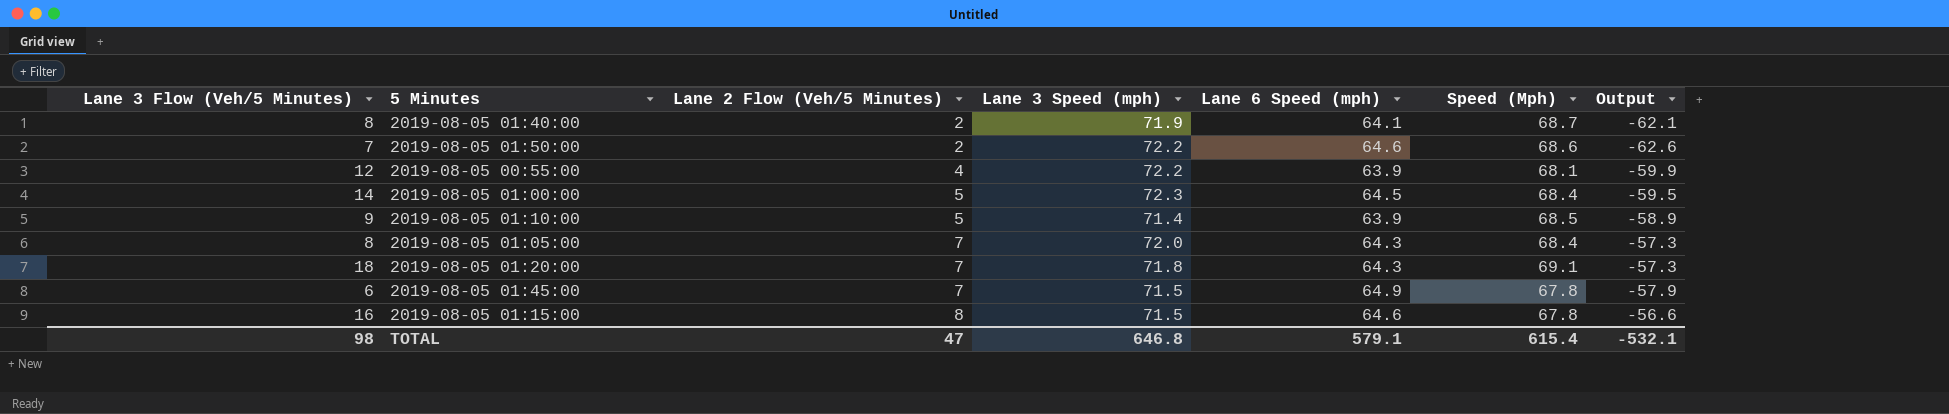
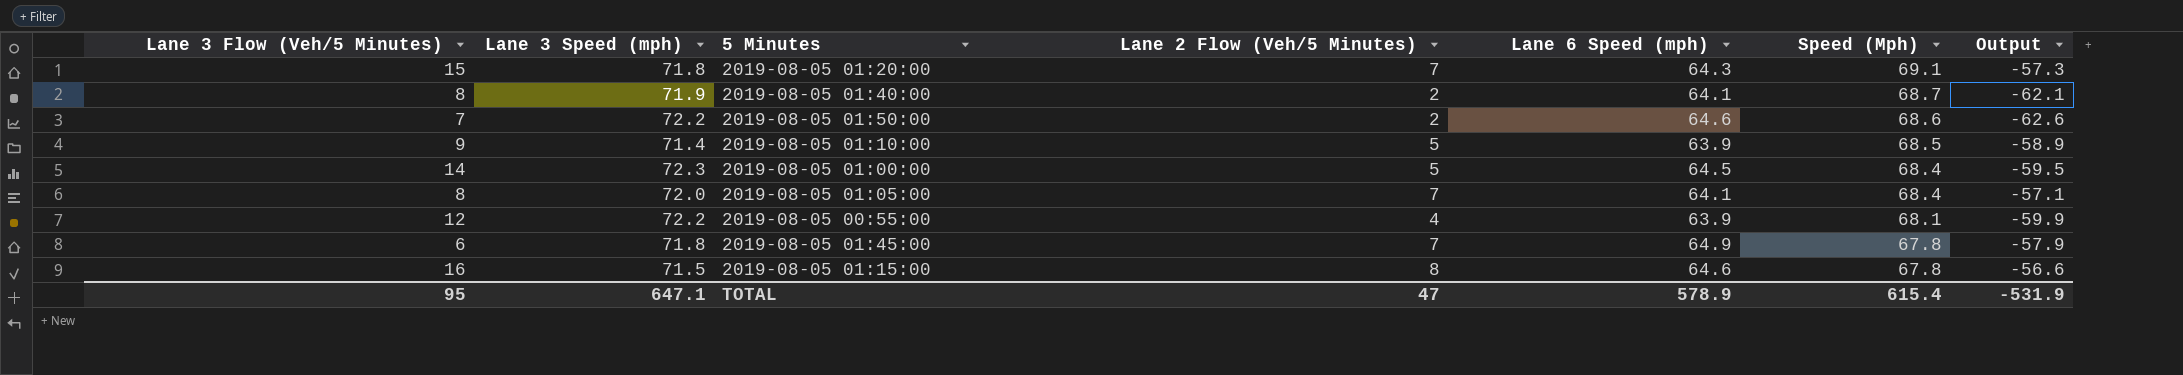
row order: Lane 2 Flow (Veh/5 Minutes) ascending -> Speed (Mph) descending
column Lane 3 Speed (mph) | position: 4 -> 2
2019-08-05 01:20:00 | Lane 3 Flow (Veh/5 Minutes): 18 -> 15
2019-08-05 01:05:00 | Lane 6 Speed (mph): 64.3 -> 64.1
2019-08-05 01:05:00 | Output: -57.3 -> -57.1
2019-08-05 01:45:00 | Lane 3 Speed (mph): 71.5 -> 71.8
TOTAL | Lane 3 Flow (Veh/5 Minutes): 98 -> 95
TOTAL | Lane 3 Speed (mph): 646.8 -> 647.1
TOTAL | Lane 6 Speed (mph): 579.1 -> 578.9
TOTAL | Output: -532.1 -> -531.9

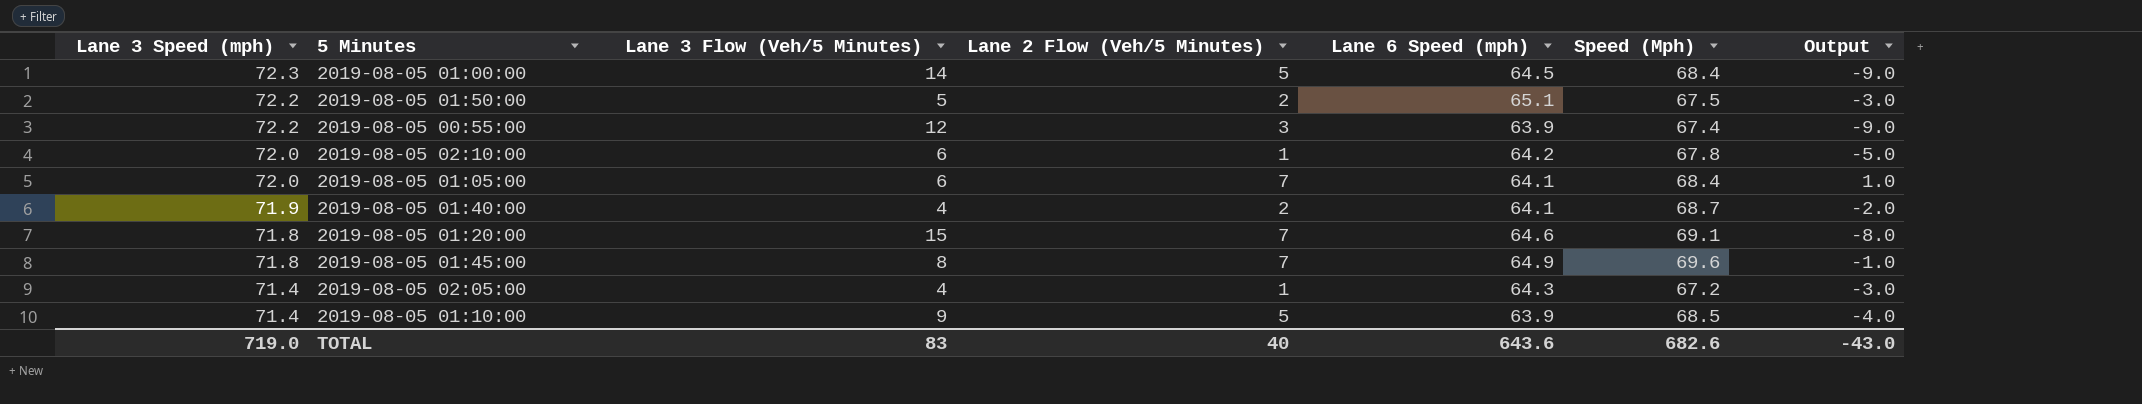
row order: Speed (Mph) descending -> Lane 3 Speed (mph) descending
column Lane 3 Flow (Veh/5 Minutes) | position: 1 -> 3
column Output | formula: [Lane 2 Flow (Veh/5 Minutes)] - [Lane 6 Speed (mph)] -> [Lane 2 Flow (Veh/5 Minutes)] - [Lane 3 Flow (Veh/5 Minutes)]
row 2019-08-05 01:15:00: 16 | 71.5 | 8 | 64.6 | 67.8 | -56.6 -> none
2019-08-05 01:50:00 | Lane 3 Flow (Veh/5 Minutes): 7 -> 5
2019-08-05 01:50:00 | Lane 6 Speed (mph): 64.6 -> 65.1
2019-08-05 01:50:00 | Speed (Mph): 68.6 -> 67.5
2019-08-05 00:55:00 | Lane 2 Flow (Veh/5 Minutes): 4 -> 3
2019-08-05 00:55:00 | Speed (Mph): 68.1 -> 67.4
row 2019-08-05 02:10:00: none -> 72.0 | 6 | 1 | 64.2 | 67.8 | -5.0
2019-08-05 01:05:00 | Lane 3 Flow (Veh/5 Minutes): 8 -> 6
2019-08-05 01:40:00 | Lane 3 Flow (Veh/5 Minutes): 8 -> 4
2019-08-05 01:20:00 | Lane 6 Speed (mph): 64.3 -> 64.6
2019-08-05 01:45:00 | Lane 3 Flow (Veh/5 Minutes): 6 -> 8
2019-08-05 01:45:00 | Speed (Mph): 67.8 -> 69.6
row 2019-08-05 02:05:00: none -> 71.4 | 4 | 1 | 64.3 | 67.2 | -3.0
TOTAL | Lane 3 Speed (mph): 647.1 -> 719.0
TOTAL | Lane 3 Flow (Veh/5 Minutes): 95 -> 83
TOTAL | Lane 2 Flow (Veh/5 Minutes): 47 -> 40
TOTAL | Lane 6 Speed (mph): 578.9 -> 643.6
TOTAL | Speed (Mph): 615.4 -> 682.6
TOTAL | Output: -531.9 -> -43.0

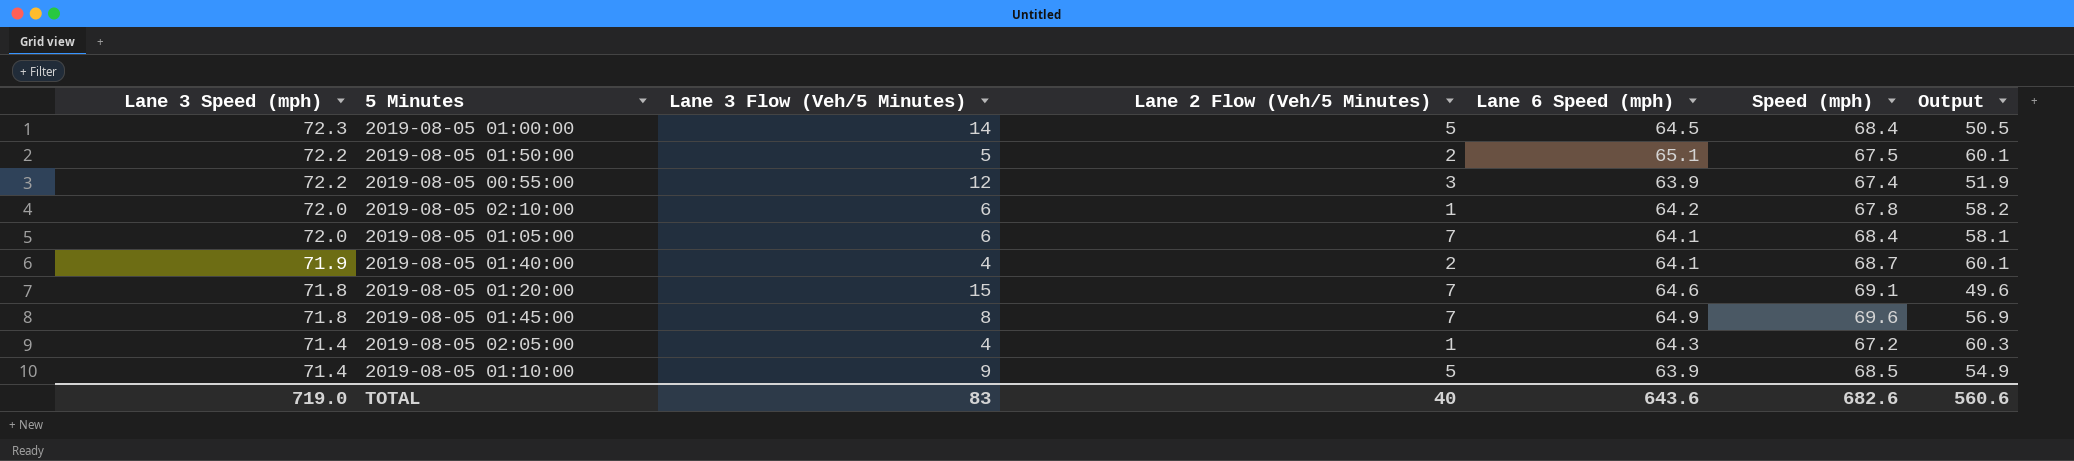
column name: Speed (Mph) -> Speed (mph)
column Output | formula: [Lane 2 Flow (Veh/5 Minutes)] - [Lane 3 Flow (Veh/5 Minutes)] -> [Lane 6 Speed (mph)] - [Lane 3 Flow (Veh/5 Minutes)]
TOTAL | Output: -43.0 -> 560.6

